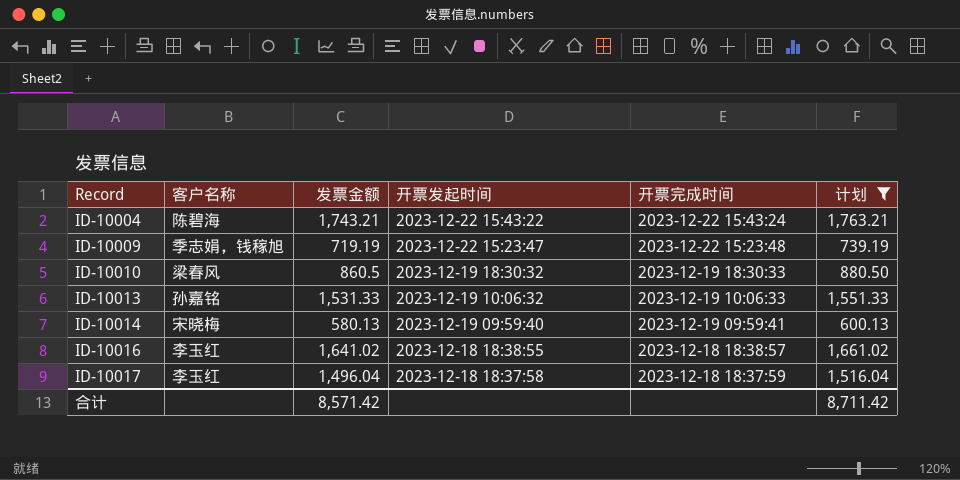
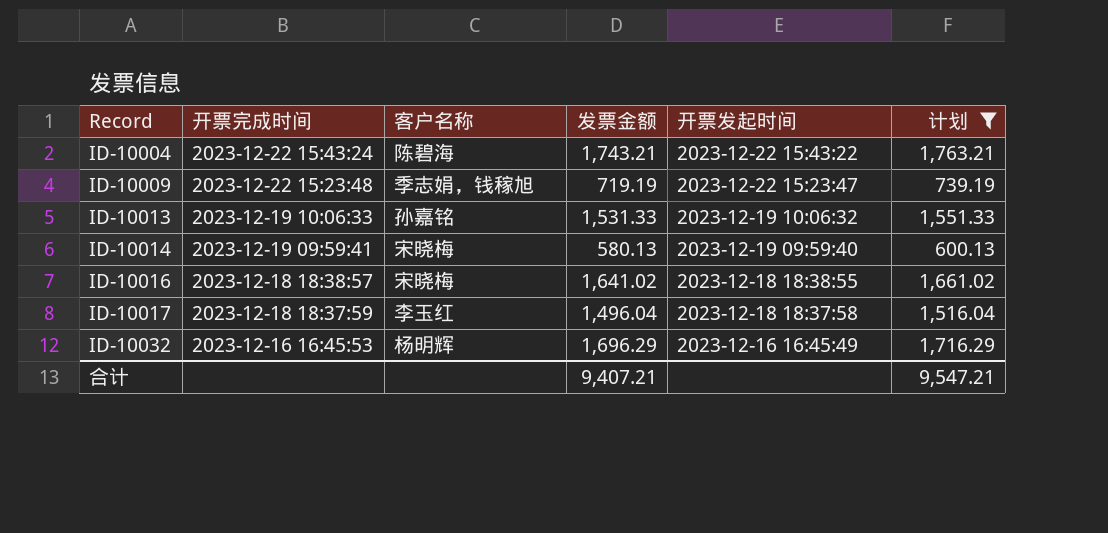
column 开票完成时间 | position: 5 -> 2
row ID-10010: 梁春风 | 860.5 | 2023-12-19 18:30:32 | 2023-12-19 18:30:33 | 880.50 -> none
ID-10016 | 客户名称: 李玉红 -> 宋晓梅
row ID-10032: none -> 2023-12-16 16:45:53 | 杨明辉 | 1,696.29 | 2023-12-16 16:45:49 | 1,716.29
合计 | 发票金额: 8,571.42 -> 9,407.21
合计 | 计划: 8,711.42 -> 9,547.21

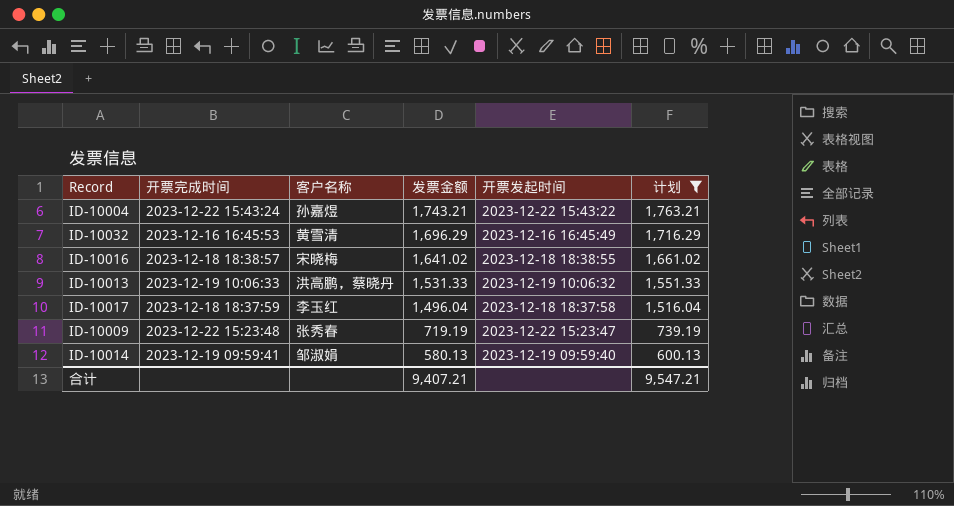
row order: Record ascending -> 发票金额 descending
ID-10004 | 客户名称: 陈碧海 -> 孙嘉煜
ID-10032 | 客户名称: 杨明辉 -> 黄雪清
ID-10013 | 客户名称: 孙嘉铭 -> 洪高鹏，蔡晓丹
ID-10009 | 客户名称: 季志娟，钱稼旭 -> 张秀春
ID-10014 | 客户名称: 宋晓梅 -> 邹淑娟

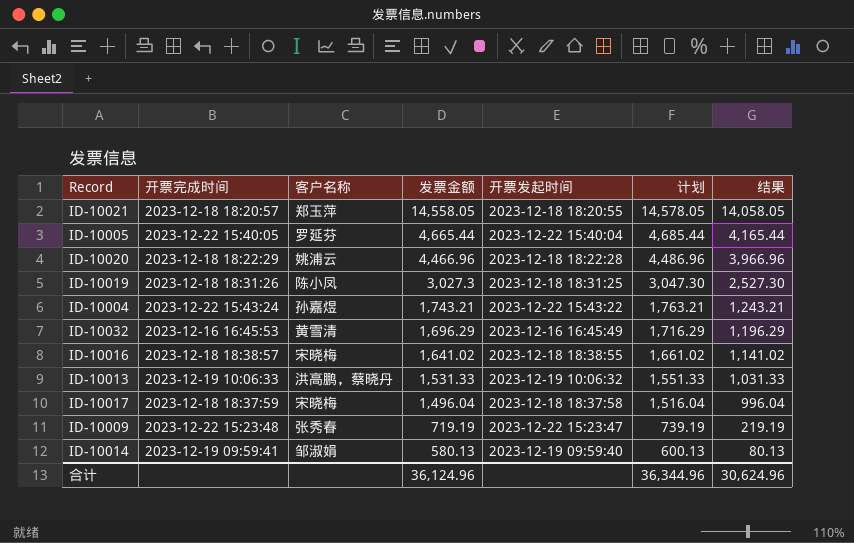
filter: 计划 <= 1,763.21 -> none
column 结果 | formula: none -> [发票金额] - 500
ID-10017 | 客户名称: 李玉红 -> 宋晓梅
合计 | 发票金额: 9,407.21 -> 36,124.96
合计 | 计划: 9,547.21 -> 36,344.96

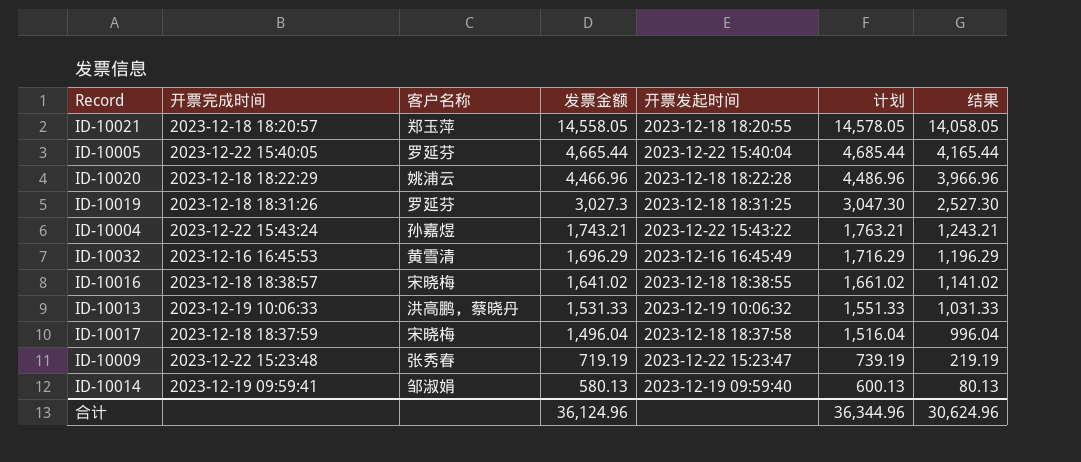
ID-10019 | 客户名称: 陈小凤 -> 罗延芬

